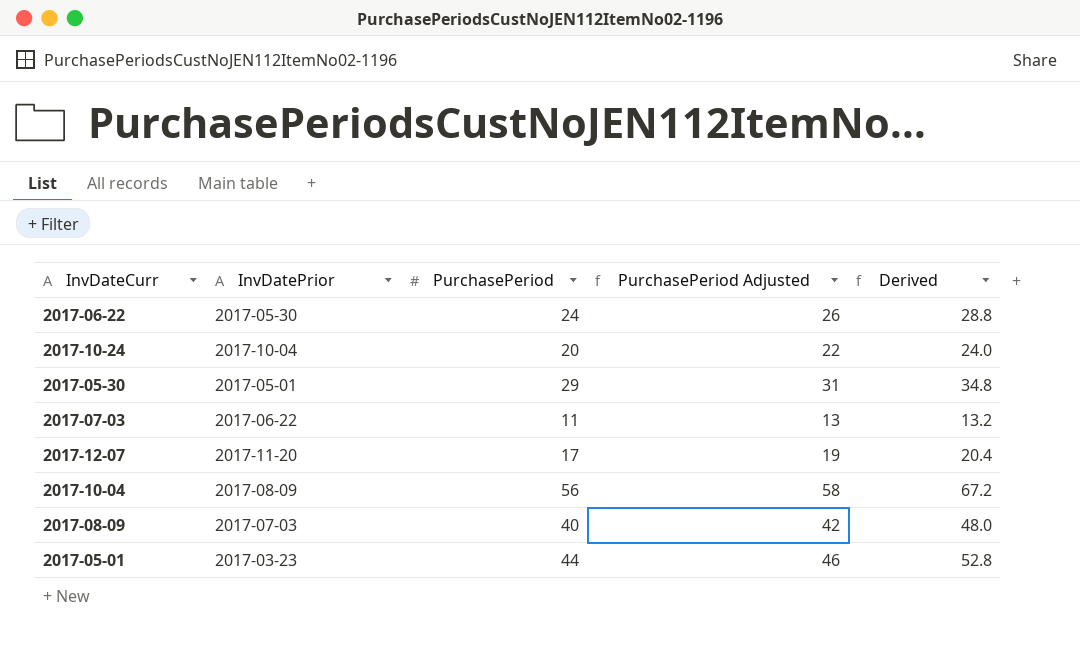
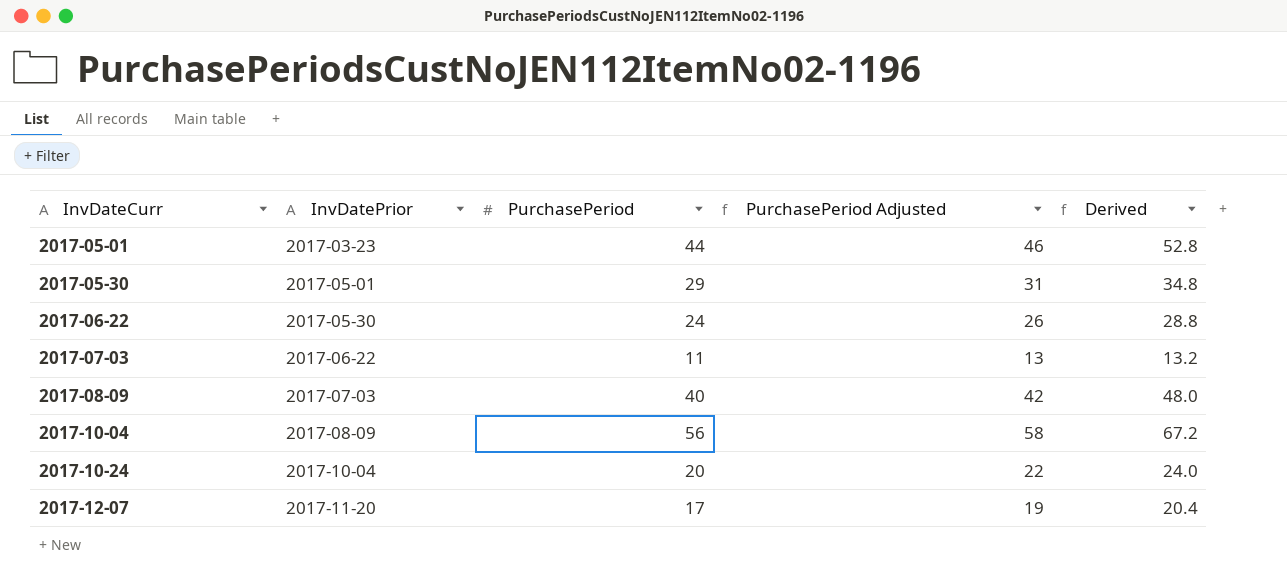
row order: none -> InvDateCurr ascending

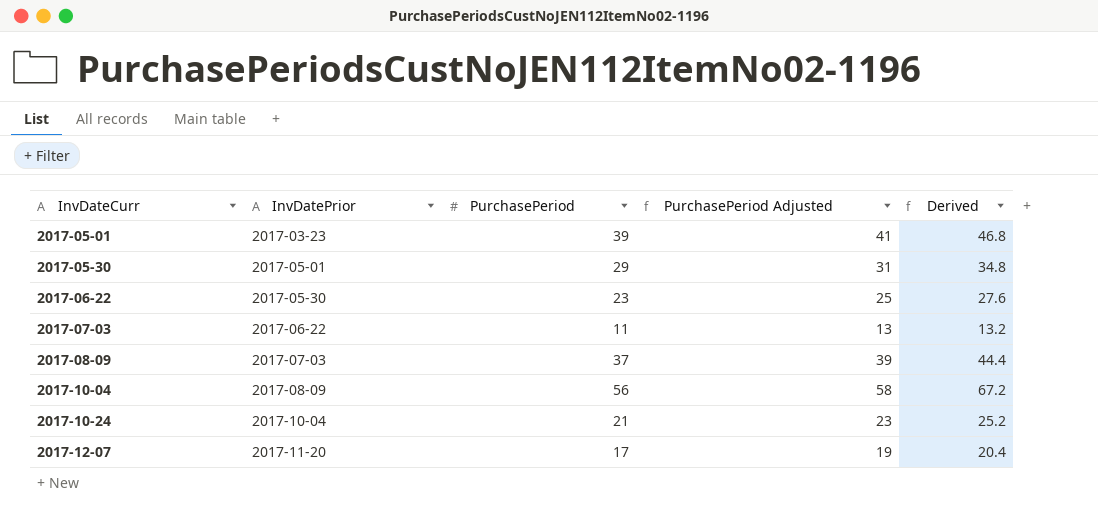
2017-05-01 | PurchasePeriod: 44 -> 39
2017-05-01 | PurchasePeriod Adjusted: 46 -> 41
2017-05-01 | Derived: 52.8 -> 46.8
2017-06-22 | PurchasePeriod: 24 -> 23
2017-06-22 | PurchasePeriod Adjusted: 26 -> 25
2017-06-22 | Derived: 28.8 -> 27.6
2017-08-09 | PurchasePeriod: 40 -> 37
2017-08-09 | PurchasePeriod Adjusted: 42 -> 39
2017-08-09 | Derived: 48.0 -> 44.4
2017-10-24 | PurchasePeriod: 20 -> 21
2017-10-24 | PurchasePeriod Adjusted: 22 -> 23
2017-10-24 | Derived: 24.0 -> 25.2

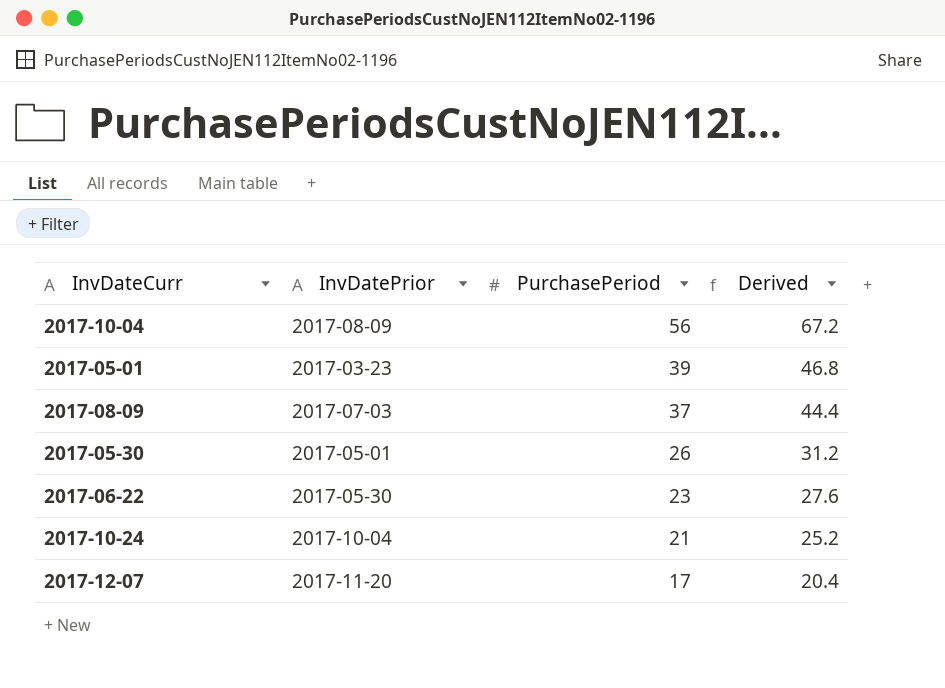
row order: InvDateCurr ascending -> PurchasePeriod descending
column PurchasePeriod Adjusted | formula: [PurchasePeriod] + 2 -> none
row 2017-07-03: 2017-06-22 | 11 | 13 | 13.2 -> none
2017-05-30 | PurchasePeriod: 29 -> 26
2017-05-30 | Derived: 34.8 -> 31.2

